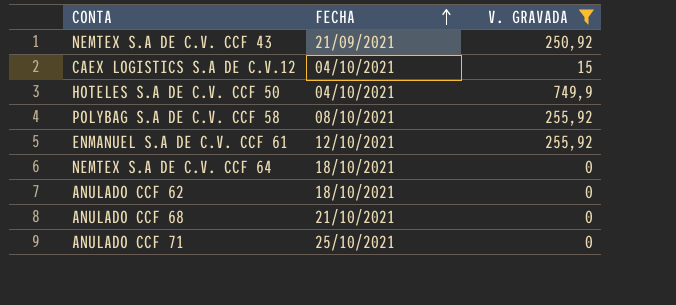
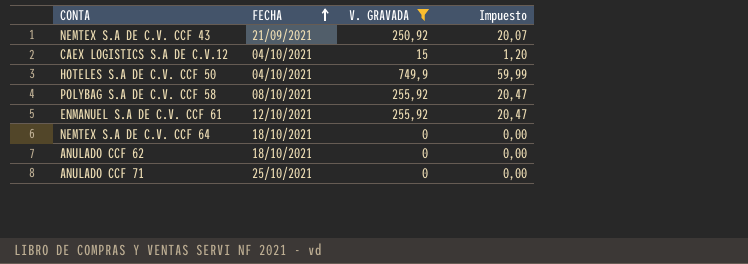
column Impuesto | formula: none -> [V. GRAVADA] * 0,08
row ANULADO CCF 68: 21/10/2021 | 0 -> none

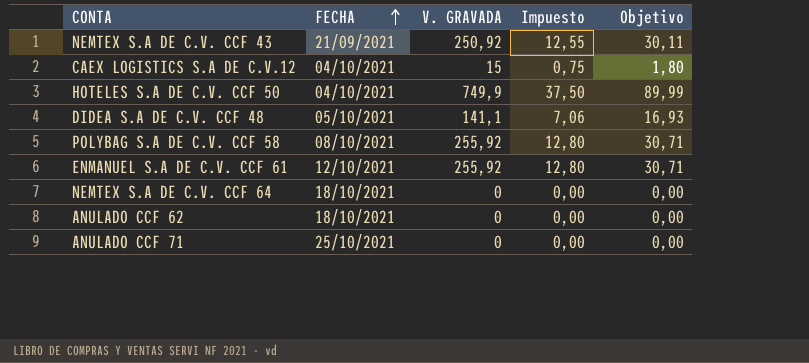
filter: V. GRAVADA != 141,1 -> none
column Impuesto | formula: [V. GRAVADA] * 0,08 -> [V. GRAVADA] * 0,05
column Objetivo | formula: none -> [V. GRAVADA] * 0,12

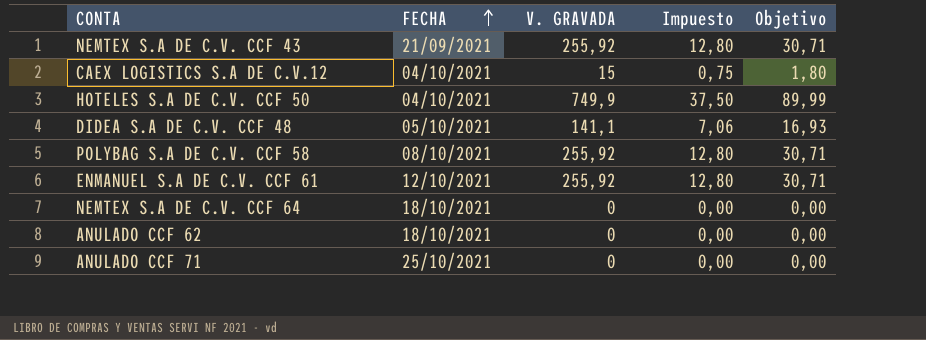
NEMTEX S.A DE C.V. CCF 43 | V. GRAVADA: 250,92 -> 255,92
NEMTEX S.A DE C.V. CCF 43 | Impuesto: 12,55 -> 12,80
NEMTEX S.A DE C.V. CCF 43 | Objetivo: 30,11 -> 30,71

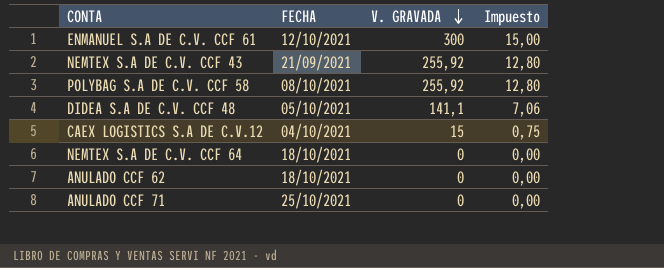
row order: FECHA ascending -> V. GRAVADA descending
column Objetivo | formula: [V. GRAVADA] * 0,12 -> none
row HOTELES S.A DE C.V. CCF 50: 04/10/2021 | 749,9 | 37,50 | 89,99 -> none
ENMANUEL S.A DE C.V. CCF 61 | V. GRAVADA: 255,92 -> 300
ENMANUEL S.A DE C.V. CCF 61 | Impuesto: 12,80 -> 15,00

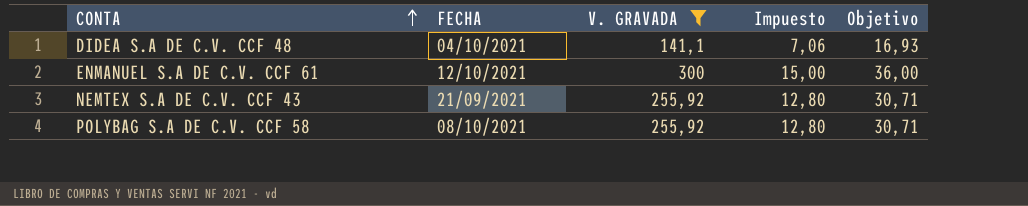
filter: none -> V. GRAVADA >= 141,1
row order: V. GRAVADA descending -> CONTA ascending
column Objetivo | formula: none -> [V. GRAVADA] * 0,12
DIDEA S.A DE C.V. CCF 48 | FECHA: 05/10/2021 -> 04/10/2021

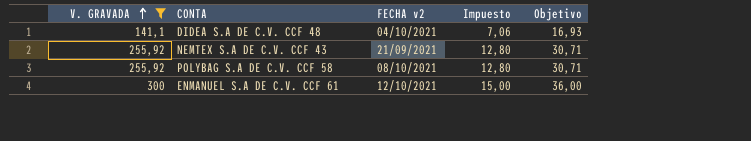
row order: CONTA ascending -> V. GRAVADA ascending
column V. GRAVADA | position: 3 -> 1
column name: FECHA -> FECHA v2

